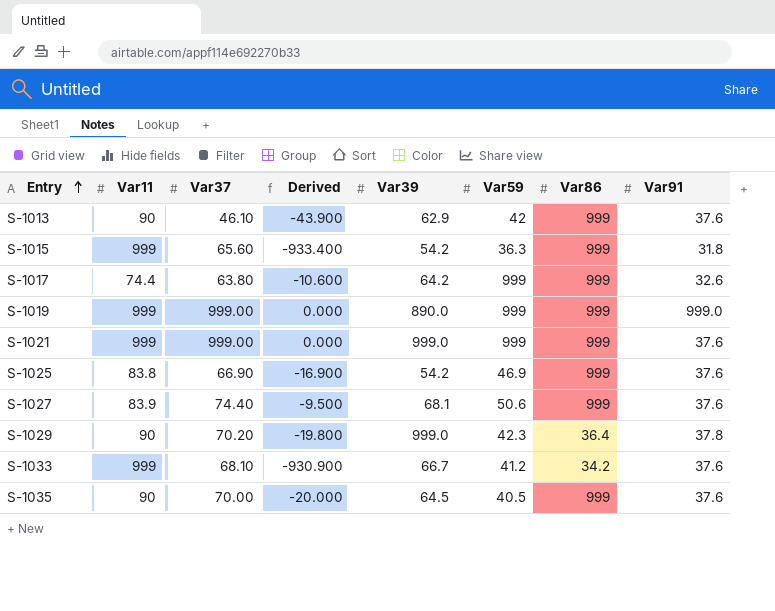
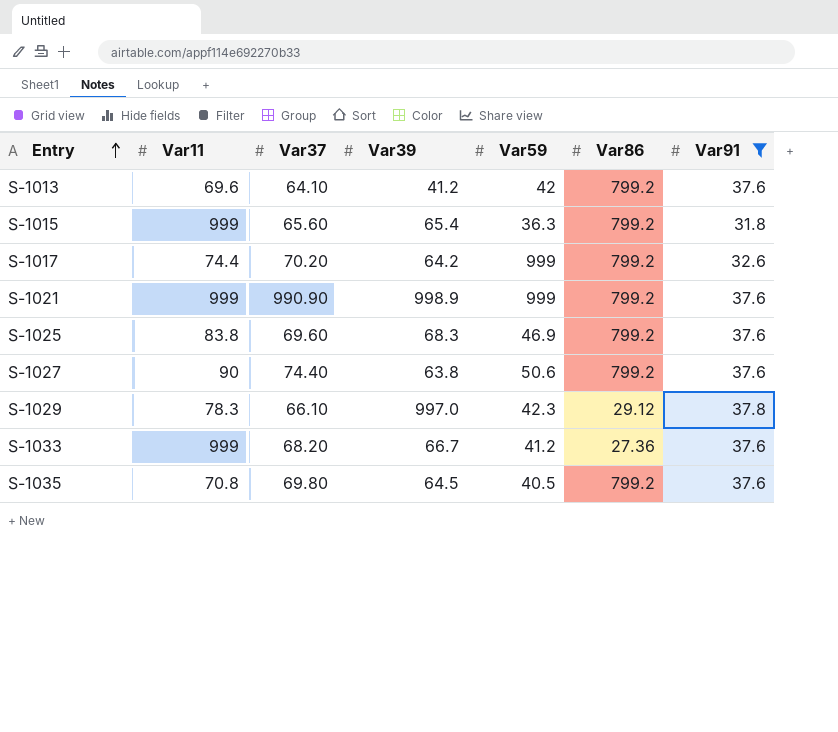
filter: none -> Var91 != 999.0
column Derived | formula: [Var37] - [Var11] -> none
S-1013 | Var11: 90 -> 69.6
S-1013 | Var37: 46.10 -> 64.10
S-1013 | Var39: 62.9 -> 41.2
S-1013 | Var86: 999 -> 799.2
S-1015 | Var39: 54.2 -> 65.4
S-1015 | Var86: 999 -> 799.2
S-1017 | Var37: 63.80 -> 70.20
S-1017 | Var86: 999 -> 799.2
S-1021 | Var37: 999.00 -> 990.90
S-1021 | Var39: 999.0 -> 998.9
S-1021 | Var86: 999 -> 799.2
S-1025 | Var37: 66.90 -> 69.60
S-1025 | Var39: 54.2 -> 68.3
S-1025 | Var86: 999 -> 799.2
S-1027 | Var11: 83.9 -> 90
S-1027 | Var39: 68.1 -> 63.8
S-1027 | Var86: 999 -> 799.2
S-1029 | Var11: 90 -> 78.3
S-1029 | Var37: 70.20 -> 66.10
S-1029 | Var39: 999.0 -> 997.0
S-1029 | Var86: 36.4 -> 29.12
S-1033 | Var37: 68.10 -> 68.20
S-1033 | Var86: 34.2 -> 27.36
S-1035 | Var11: 90 -> 70.8
S-1035 | Var37: 70.00 -> 69.80
S-1035 | Var86: 999 -> 799.2

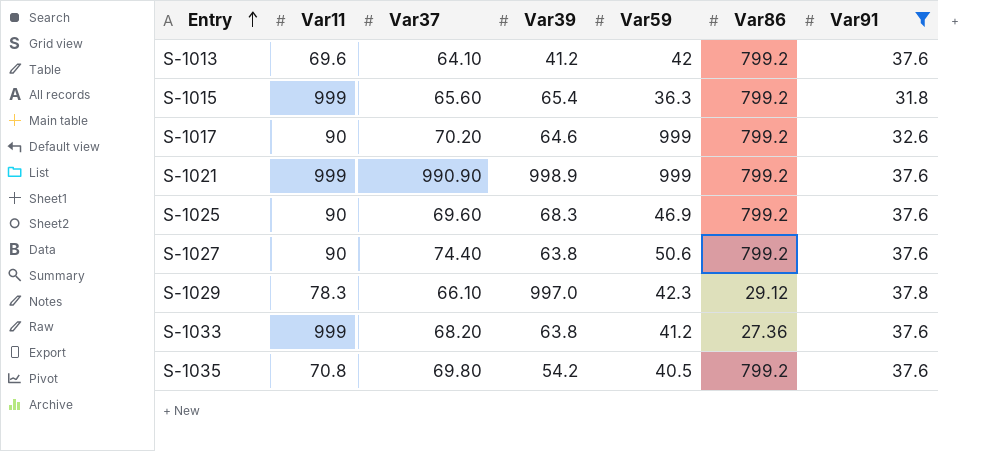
S-1017 | Var11: 74.4 -> 90
S-1017 | Var39: 64.2 -> 64.6
S-1025 | Var11: 83.8 -> 90
S-1033 | Var39: 66.7 -> 63.8
S-1035 | Var39: 64.5 -> 54.2

